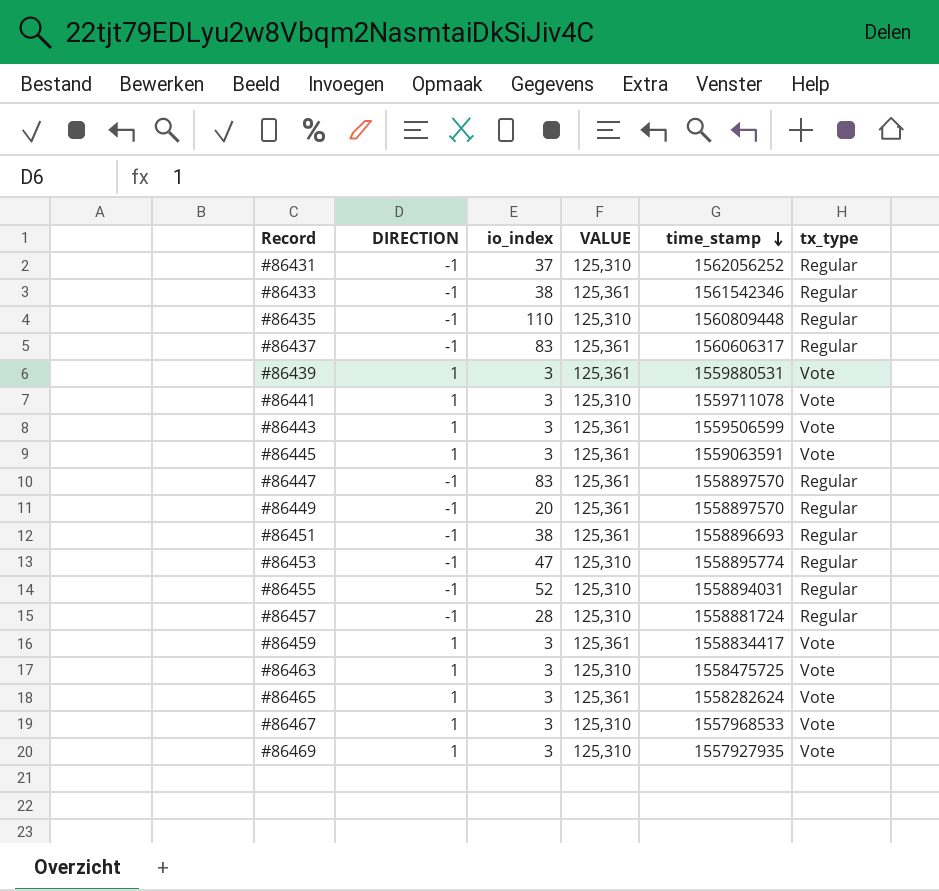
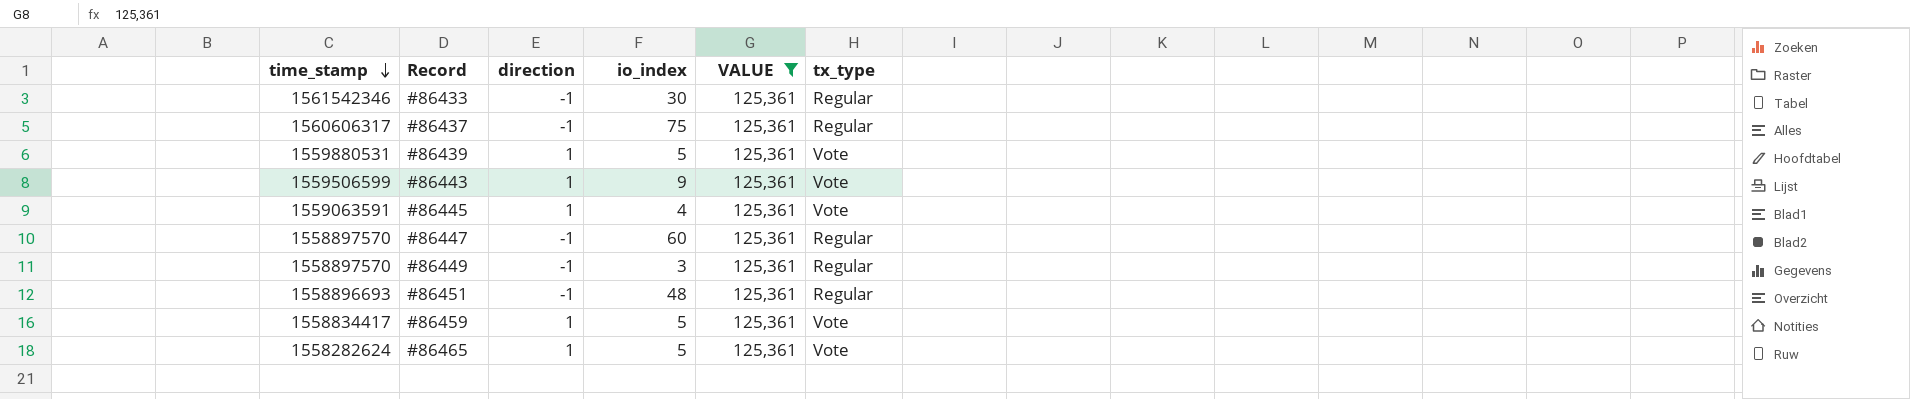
filter: none -> VALUE = 125,361
column time_stamp | position: 5 -> 1
column name: DIRECTION -> direction
#86433 | io_index: 38 -> 30
#86437 | io_index: 83 -> 75
#86439 | io_index: 3 -> 5
#86443 | io_index: 3 -> 9
#86445 | io_index: 3 -> 4
#86447 | io_index: 83 -> 60
#86449 | io_index: 20 -> 3
#86451 | io_index: 38 -> 48
#86459 | io_index: 3 -> 5
#86465 | io_index: 3 -> 5

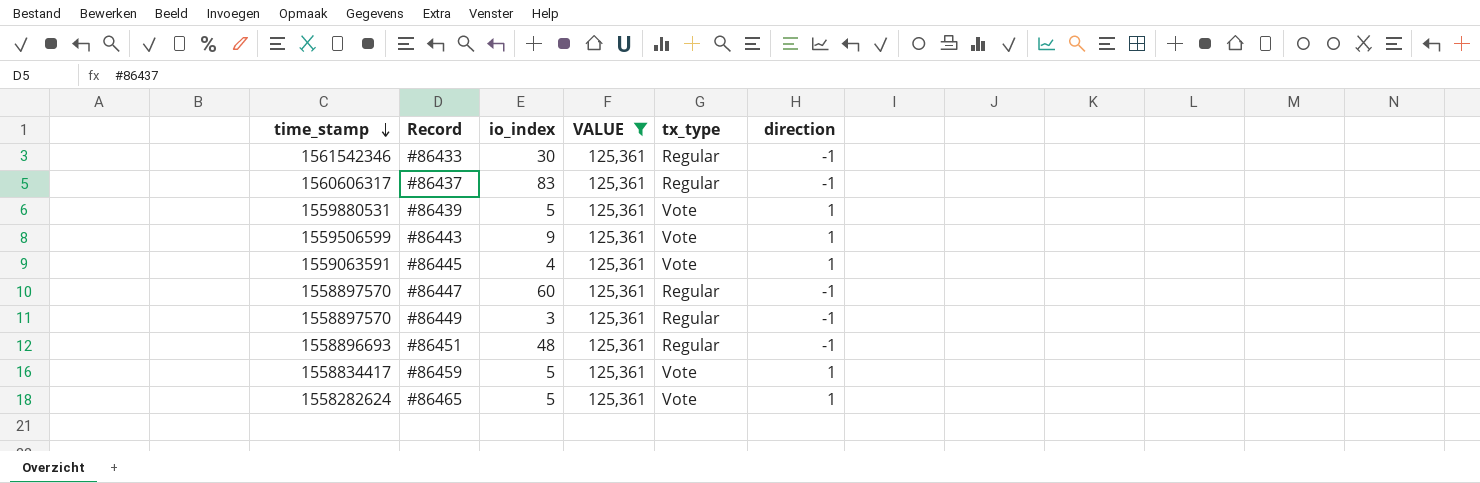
column direction | position: 3 -> 6
#86437 | io_index: 75 -> 83

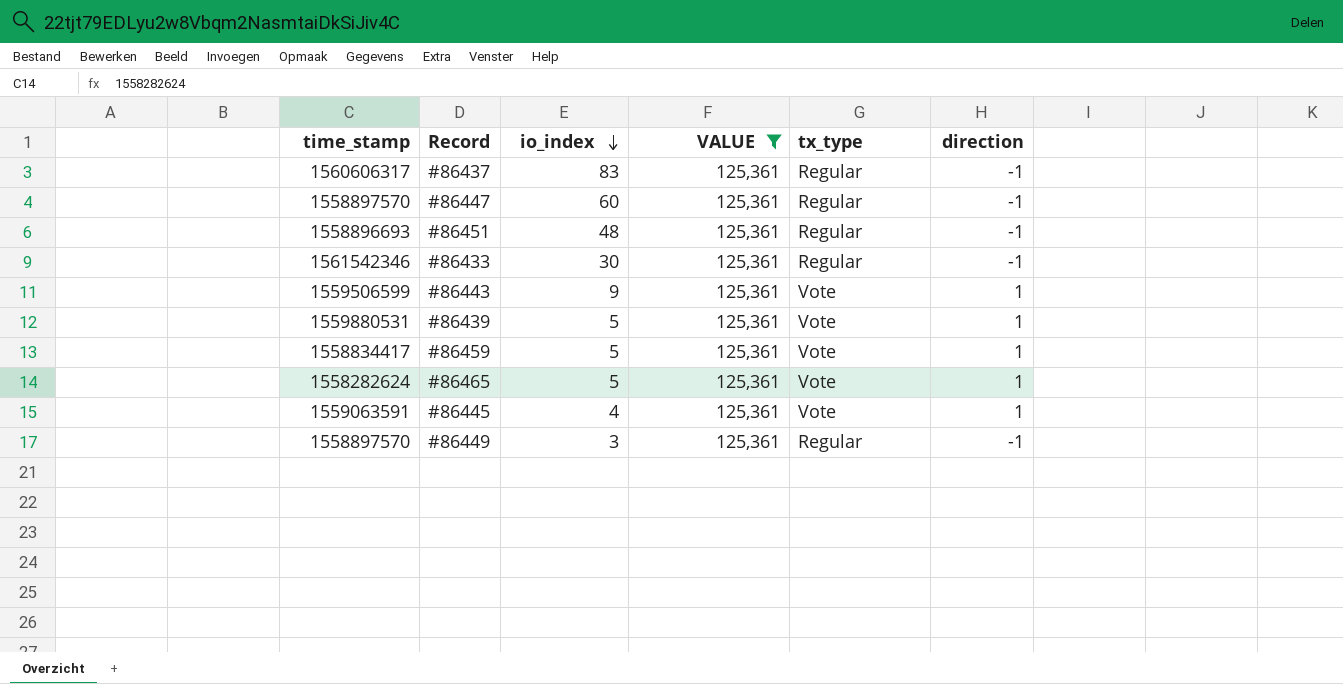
row order: time_stamp descending -> io_index descending

